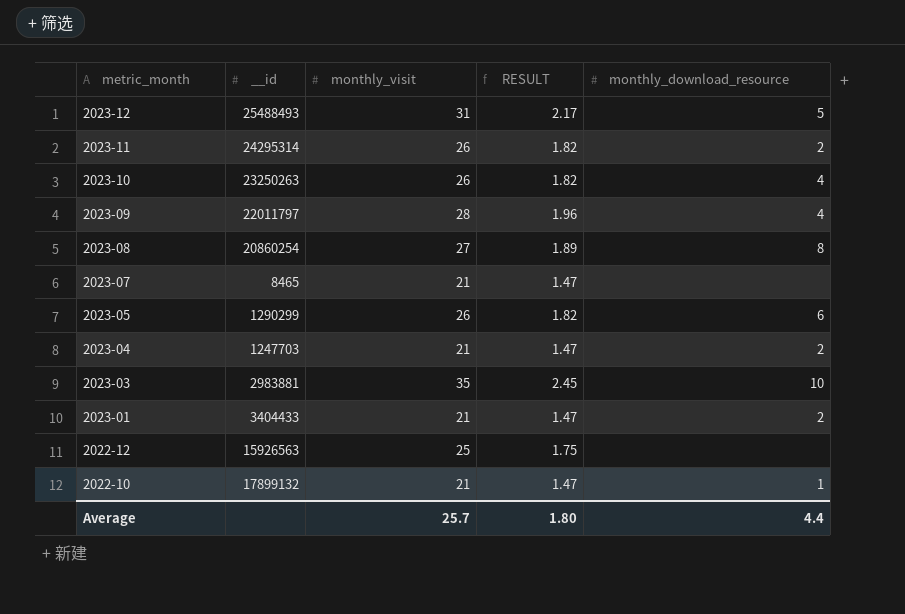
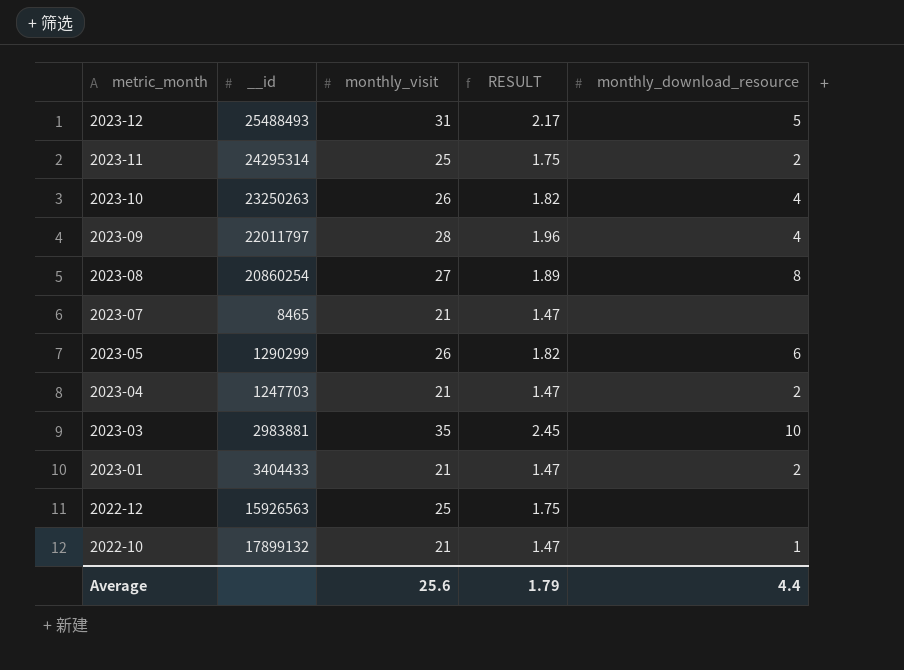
2023-11 | monthly_visit: 26 -> 25
2023-11 | RESULT: 1.82 -> 1.75
Average | monthly_visit: 25.7 -> 25.6
Average | RESULT: 1.80 -> 1.79

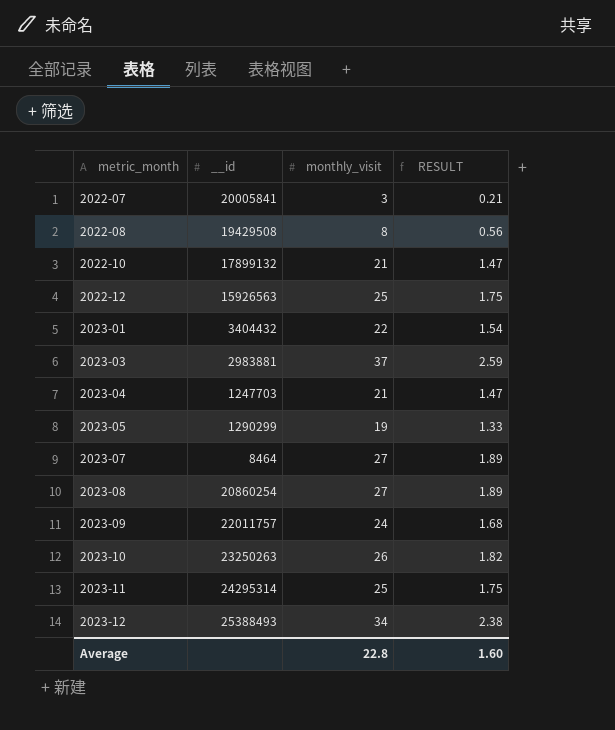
row order: metric_month descending -> metric_month ascending
column monthly_download_resource | position: 5 -> none
row 2022-07: none -> 20005841 | 3 | 0.21
row 2022-08: none -> 19429508 | 8 | 0.56
2023-01 | __id: 3404433 -> 3404432
2023-01 | monthly_visit: 21 -> 22
2023-01 | RESULT: 1.47 -> 1.54
2023-03 | monthly_visit: 35 -> 37
2023-03 | RESULT: 2.45 -> 2.59
2023-05 | monthly_visit: 26 -> 19
2023-05 | RESULT: 1.82 -> 1.33
2023-07 | __id: 8465 -> 8464
2023-07 | monthly_visit: 21 -> 27
2023-07 | RESULT: 1.47 -> 1.89
2023-09 | __id: 22011797 -> 22011757
2023-09 | monthly_visit: 28 -> 24
2023-09 | RESULT: 1.96 -> 1.68
2023-12 | __id: 25488493 -> 25388493
2023-12 | monthly_visit: 31 -> 34
2023-12 | RESULT: 2.17 -> 2.38
Average | monthly_visit: 25.6 -> 22.8
Average | RESULT: 1.79 -> 1.60

